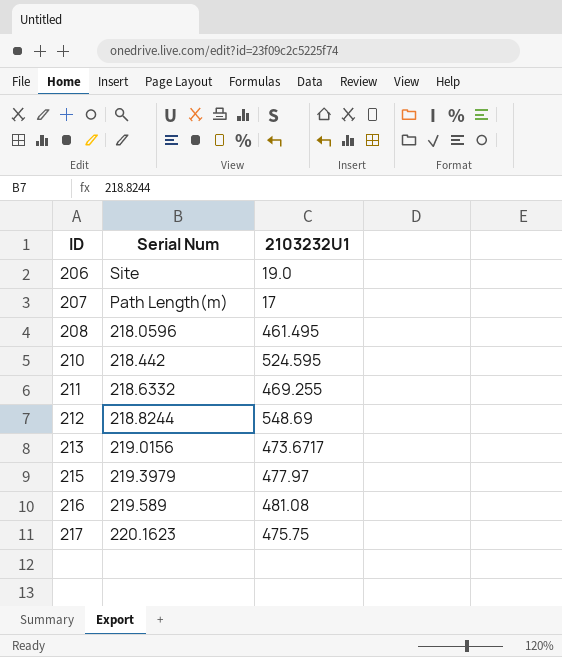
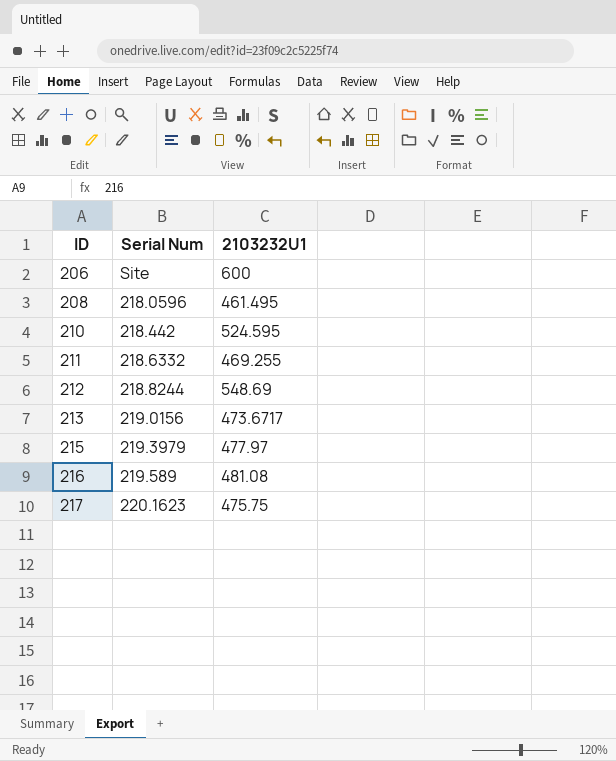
row 207: Path Length(m) | 17 -> none
206 | 2103232U1: 19.0 -> 600

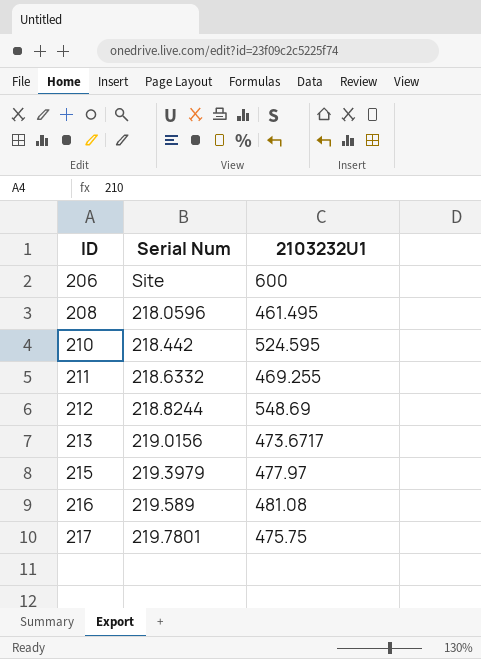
217 | Serial Num: 220.1623 -> 219.7801

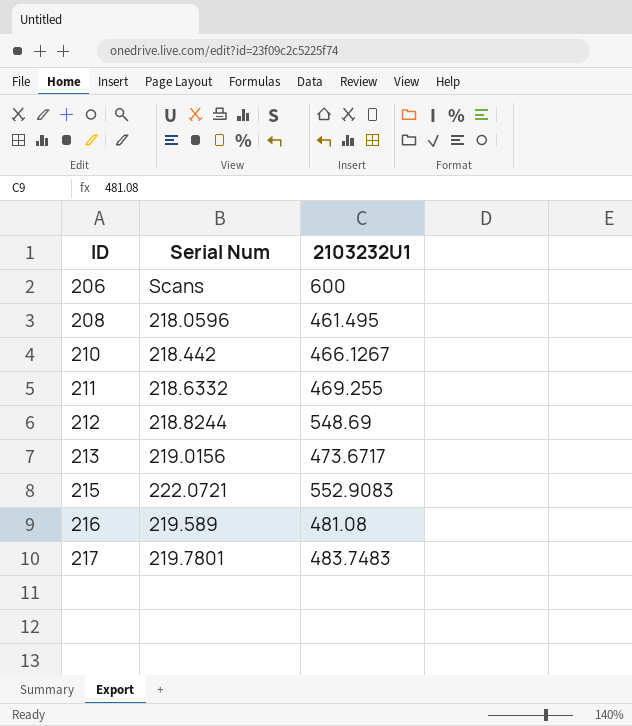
206 | Serial Num: Site -> Scans
210 | 2103232U1: 524.595 -> 466.1267
215 | Serial Num: 219.3979 -> 222.0721
215 | 2103232U1: 477.97 -> 552.9083
217 | 2103232U1: 475.75 -> 483.7483

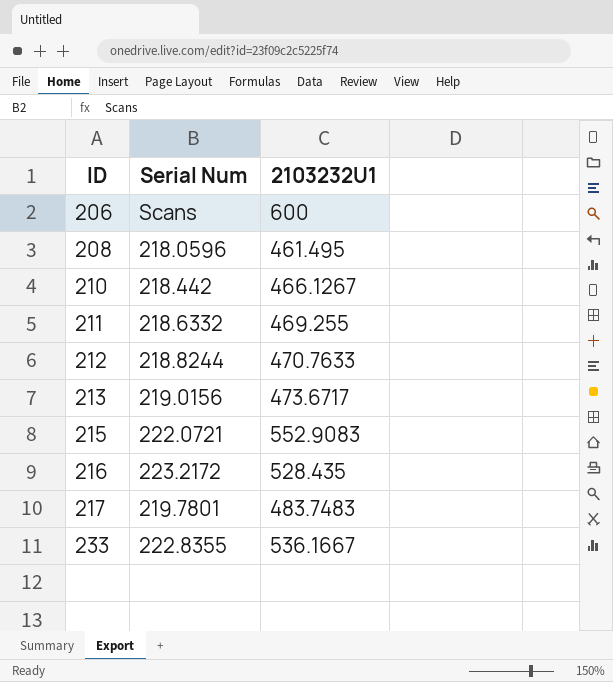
212 | 2103232U1: 548.69 -> 470.7633
216 | Serial Num: 219.589 -> 223.2172
216 | 2103232U1: 481.08 -> 528.435
row 233: none -> 222.8355 | 536.1667

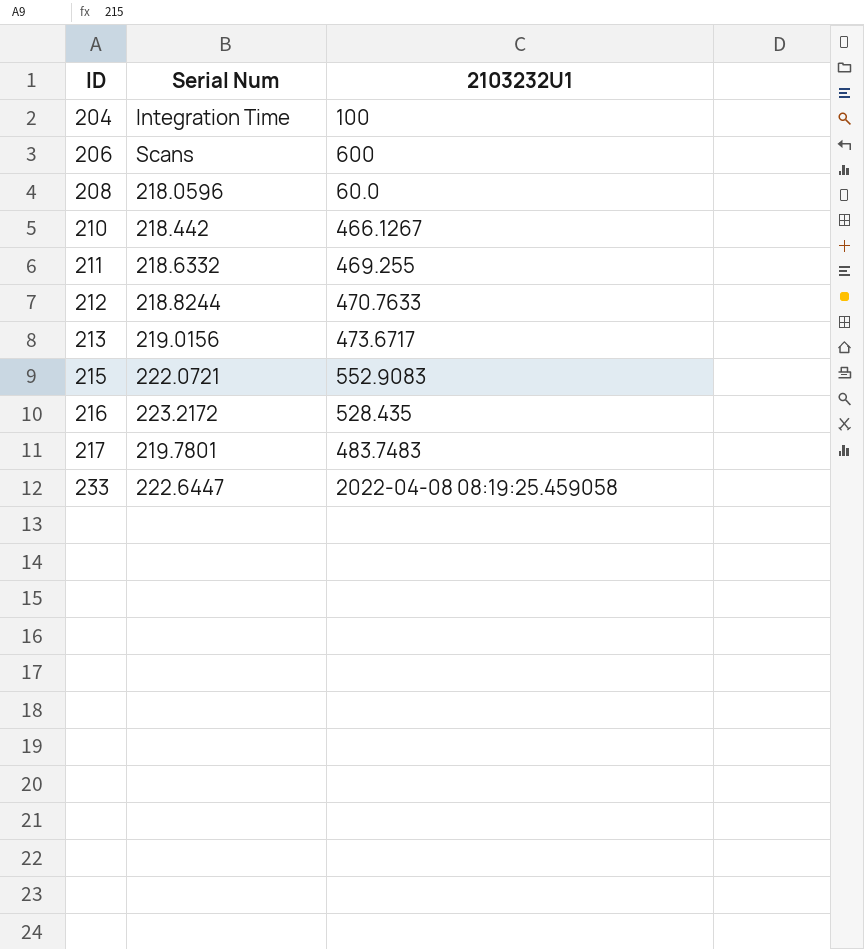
row 204: none -> Integration Time | 100
208 | 2103232U1: 461.495 -> 60.0
233 | Serial Num: 222.8355 -> 222.6447
233 | 2103232U1: 536.1667 -> 2022-04-08 08:19:25.459058

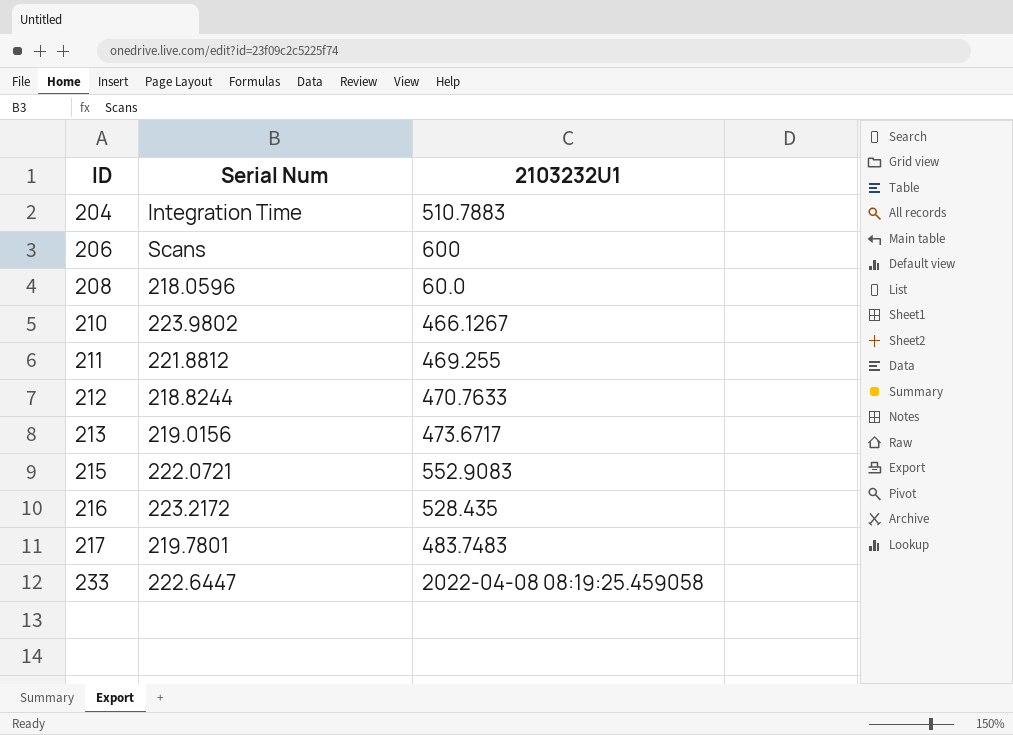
204 | 2103232U1: 100 -> 510.7883
210 | Serial Num: 218.442 -> 223.9802
211 | Serial Num: 218.6332 -> 221.8812

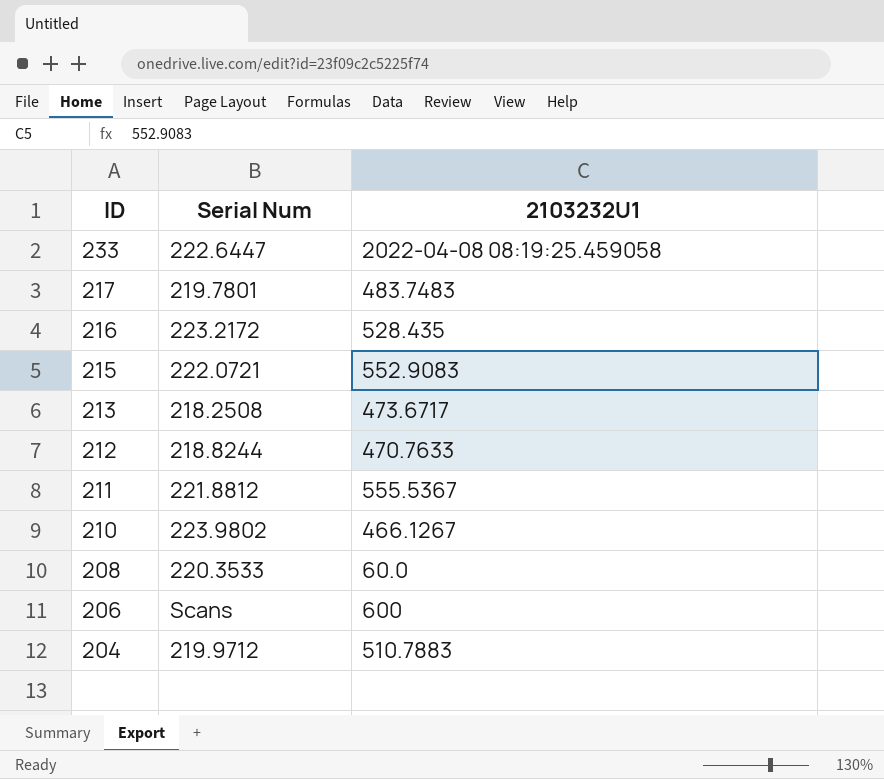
row order: ID ascending -> ID descending
213 | Serial Num: 219.0156 -> 218.2508
211 | 2103232U1: 469.255 -> 555.5367
208 | Serial Num: 218.0596 -> 220.3533
204 | Serial Num: Integration Time -> 219.9712

